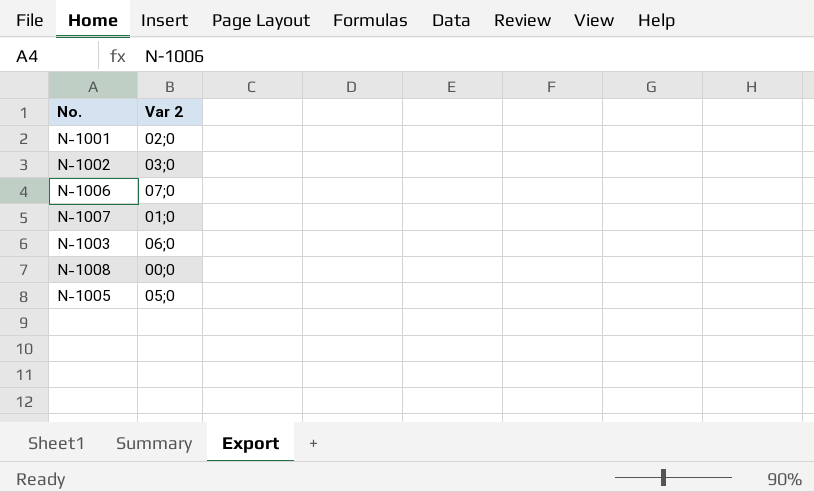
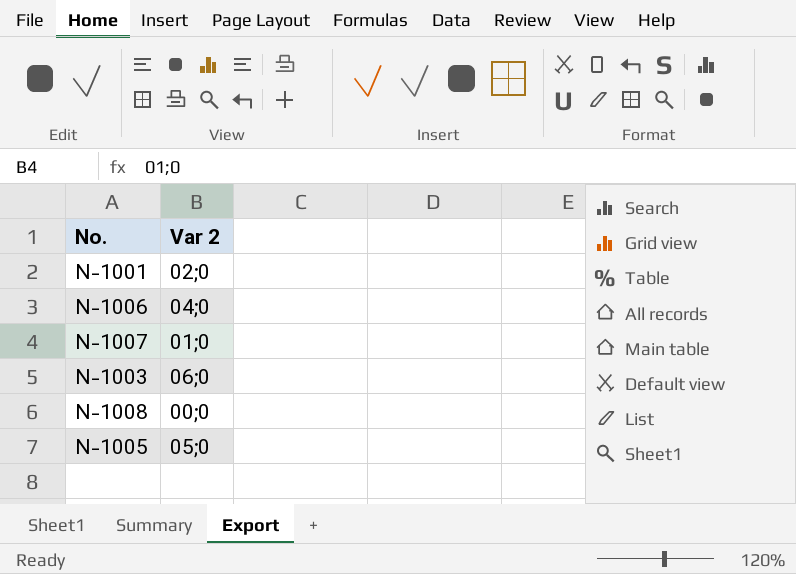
row N-1002: 03;0 -> none
N-1006 | Var 2: 07;0 -> 04;0

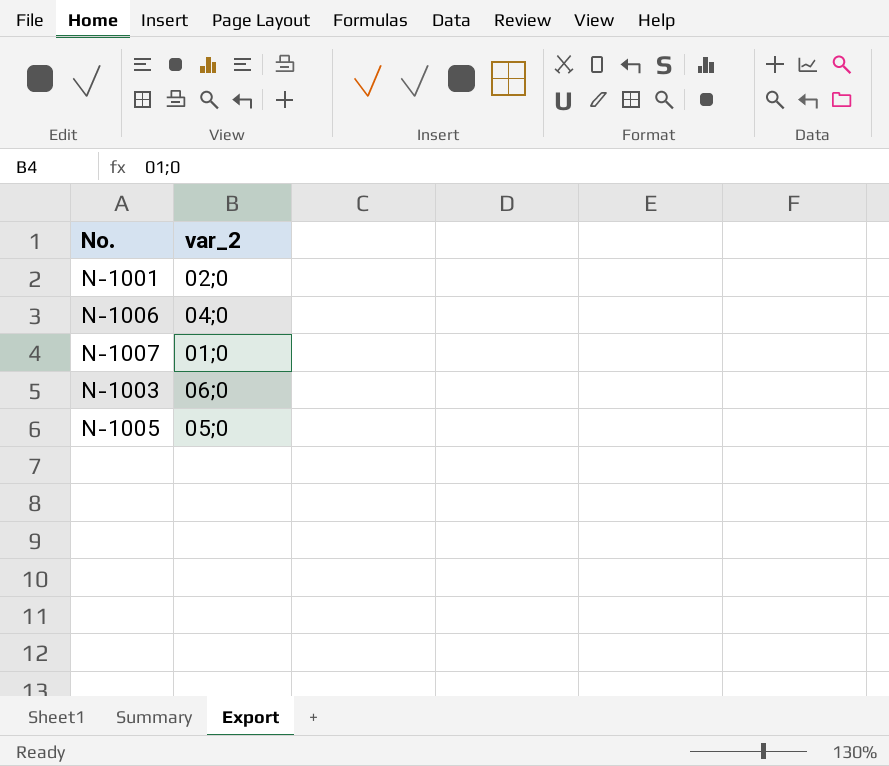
column name: Var 2 -> var_2
row N-1008: 00;0 -> none

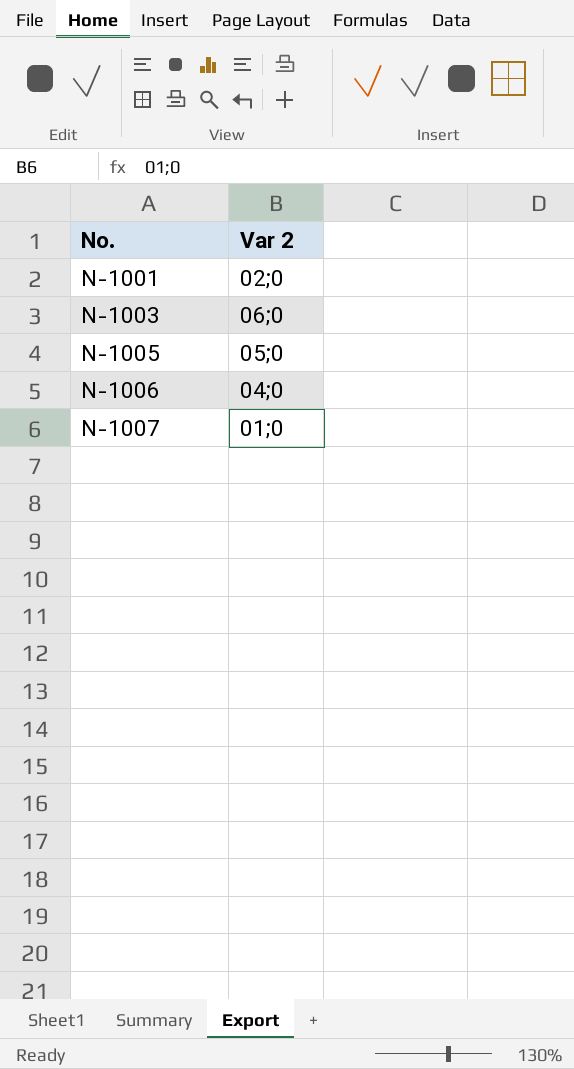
row order: none -> No. ascending
column name: var_2 -> Var 2

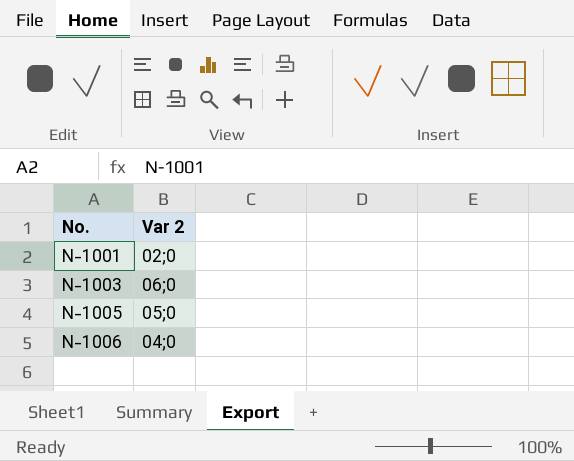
row N-1007: 01;0 -> none

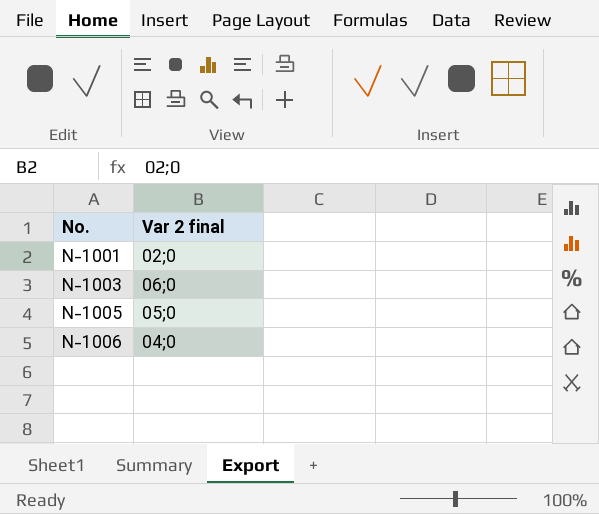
column name: Var 2 -> Var 2 final

